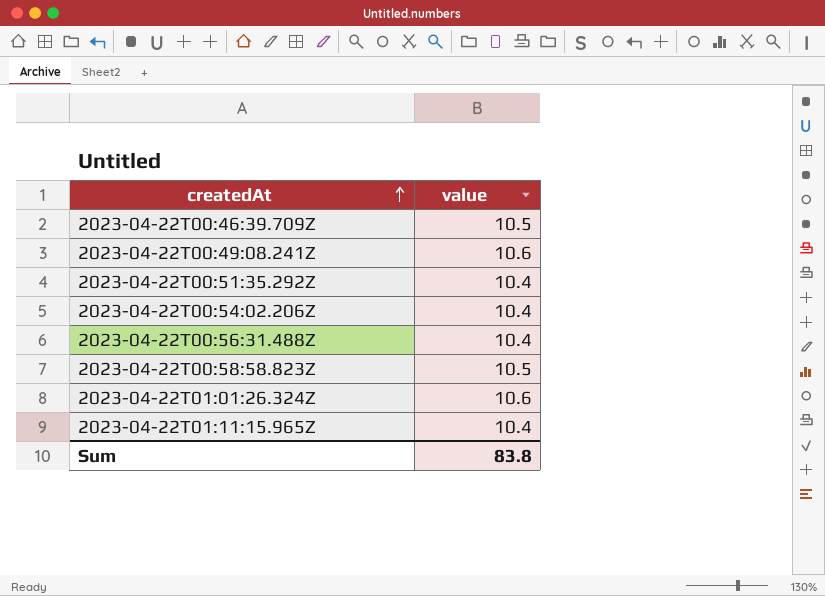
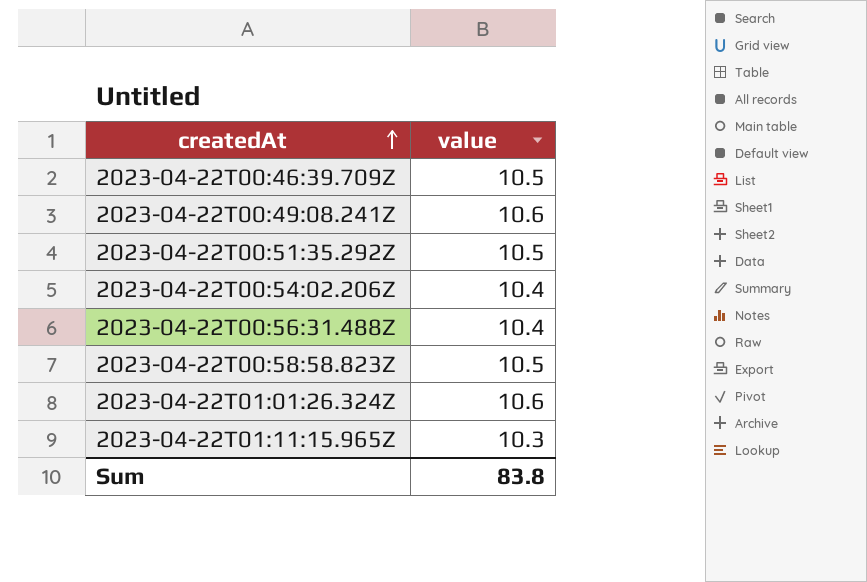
2023-04-22T00:51:35.292Z | value: 10.4 -> 10.5
2023-04-22T01:11:15.965Z | value: 10.4 -> 10.3

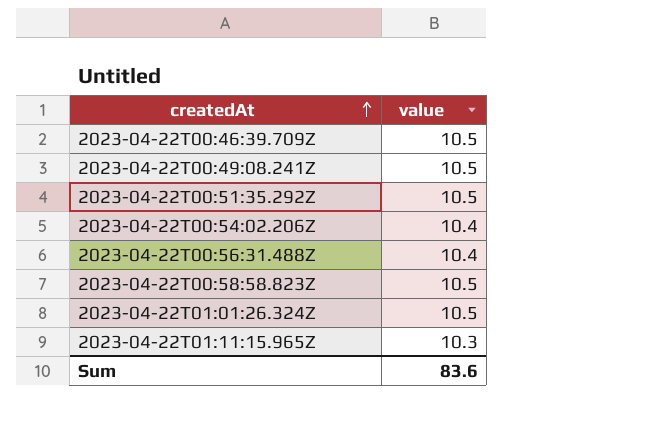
2023-04-22T00:49:08.241Z | value: 10.6 -> 10.5
2023-04-22T01:01:26.324Z | value: 10.6 -> 10.5
Sum | value: 83.8 -> 83.6

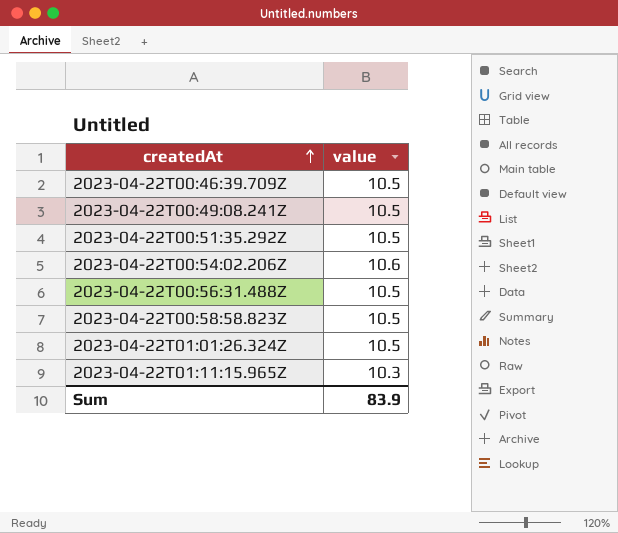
2023-04-22T00:54:02.206Z | value: 10.4 -> 10.6
2023-04-22T00:56:31.488Z | value: 10.4 -> 10.5
Sum | value: 83.6 -> 83.9

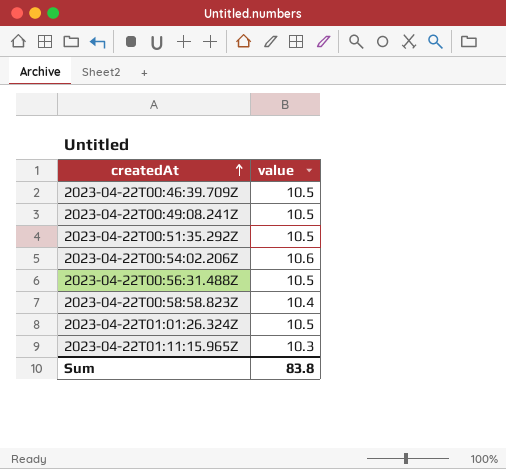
2023-04-22T00:58:58.823Z | value: 10.5 -> 10.4
Sum | value: 83.9 -> 83.8

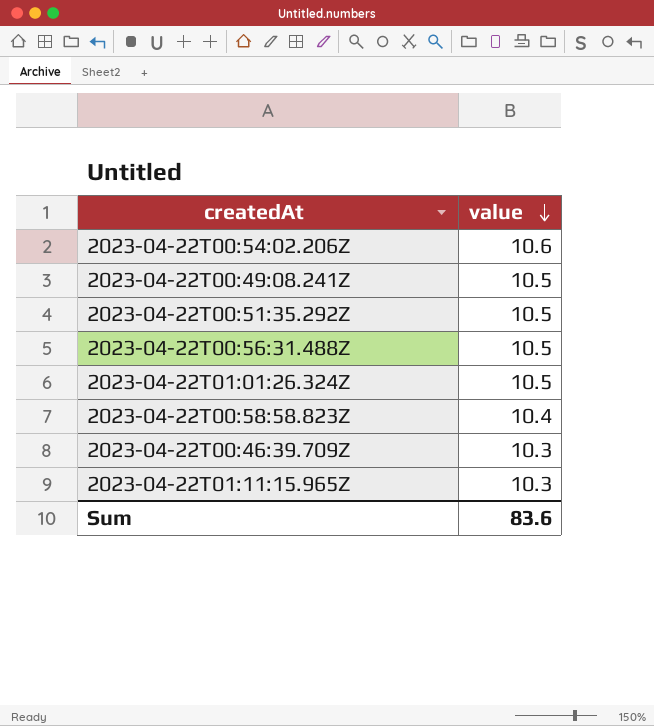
row order: createdAt ascending -> value descending
2023-04-22T00:46:39.709Z | value: 10.5 -> 10.3
Sum | value: 83.8 -> 83.6

